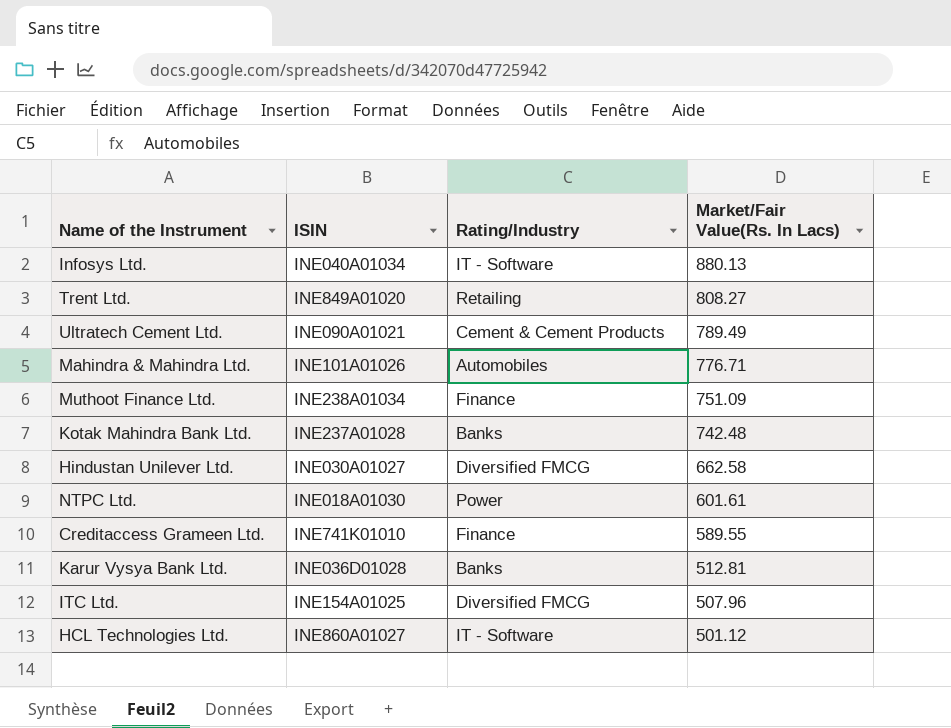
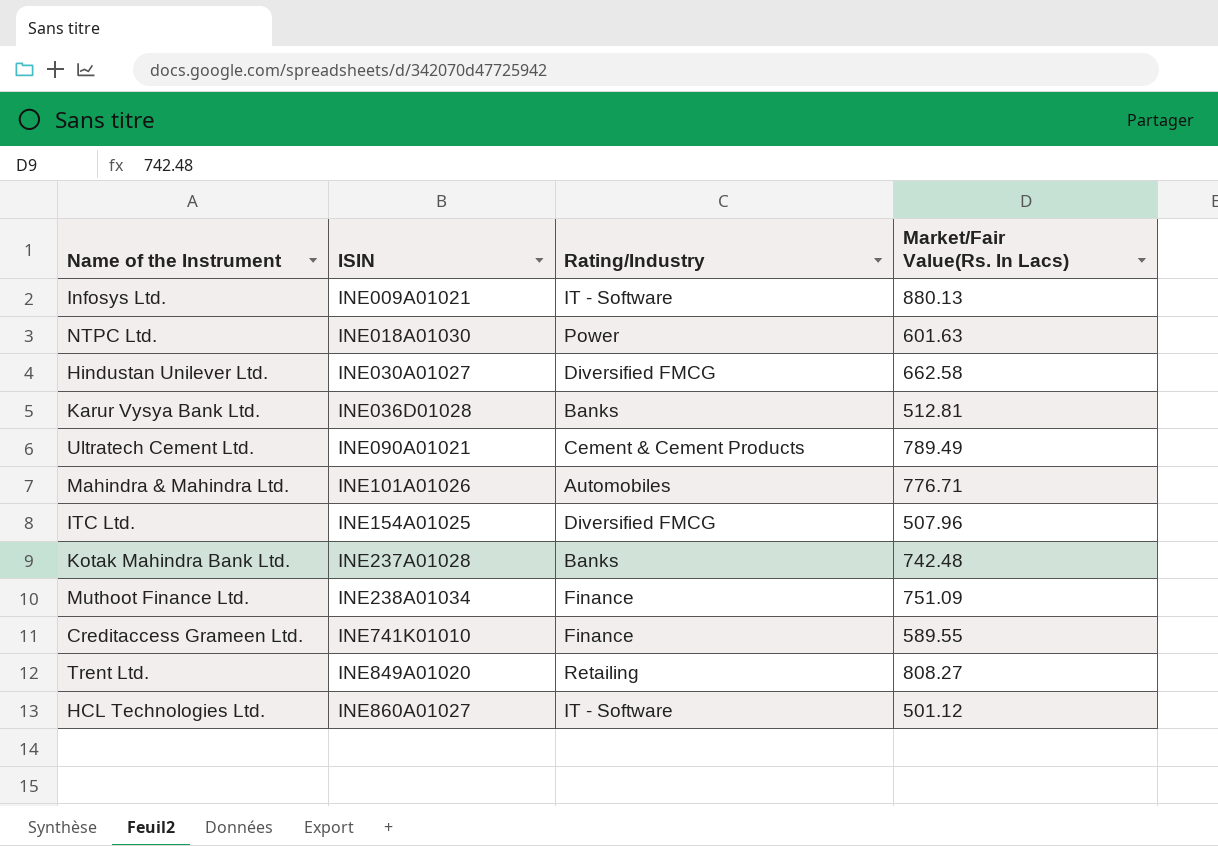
row order: Market/Fair Value(Rs. In Lacs) descending -> ISIN ascending
Infosys Ltd. | ISIN: INE040A01034 -> INE009A01021
NTPC Ltd. | Market/Fair Value(Rs. In Lacs): 601.61 -> 601.63

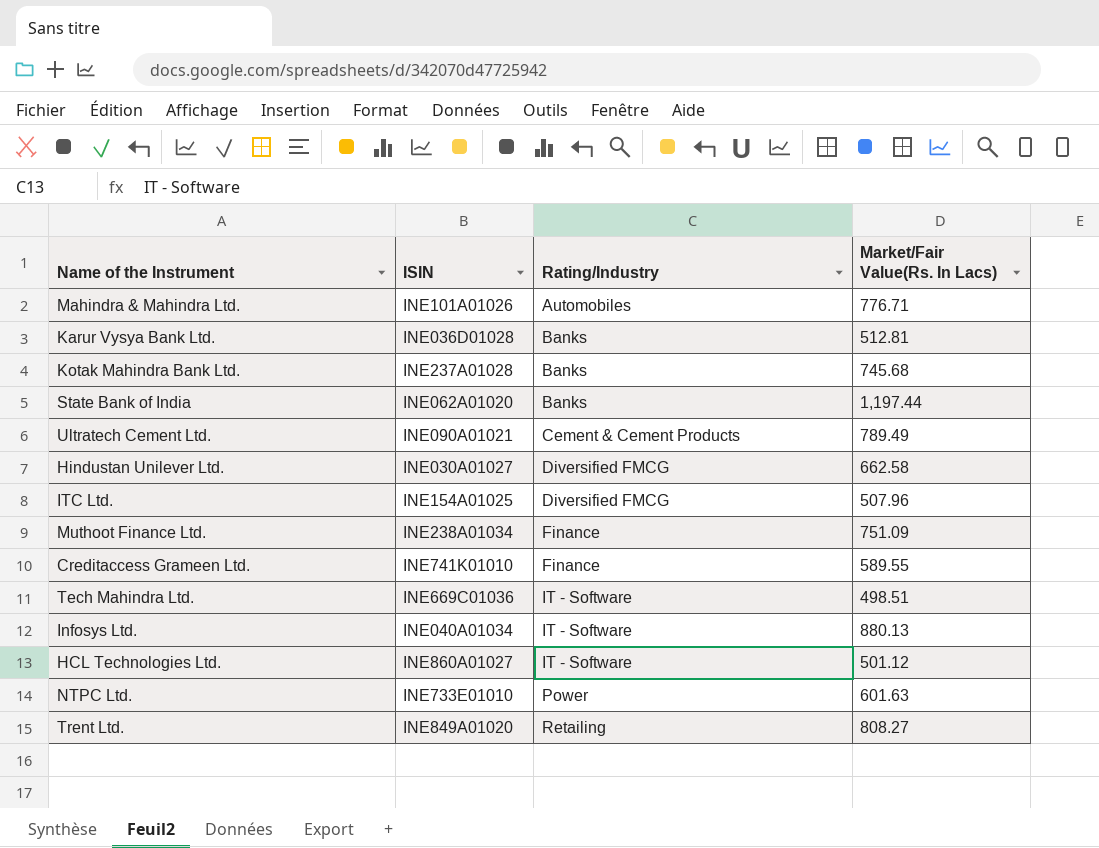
row order: ISIN ascending -> Rating/Industry ascending
Kotak Mahindra Bank Ltd. | Market/Fair Value(Rs. In Lacs): 742.48 -> 745.68
row State Bank of India: none -> INE062A01020 | Banks | 1,197.44
row Tech Mahindra Ltd.: none -> INE669C01036 | IT - Software | 498.51
Infosys Ltd. | ISIN: INE009A01021 -> INE040A01034
NTPC Ltd. | ISIN: INE018A01030 -> INE733E01010

